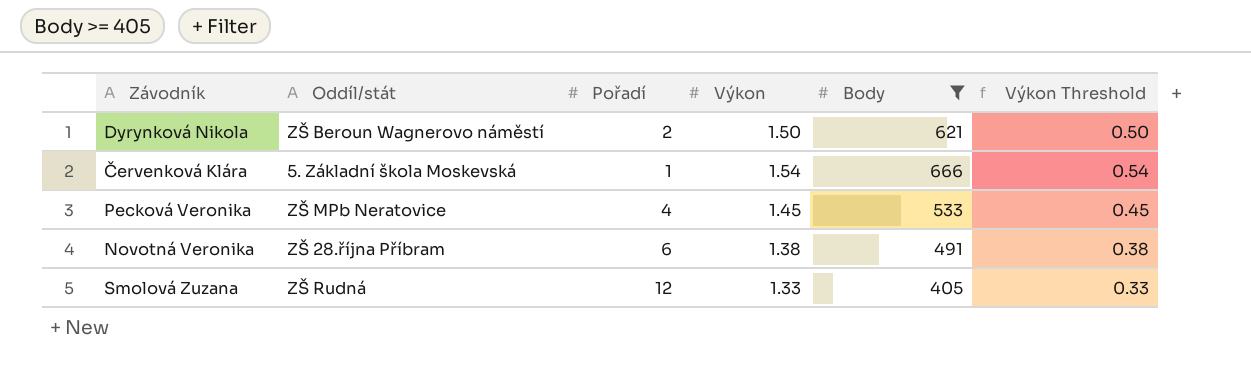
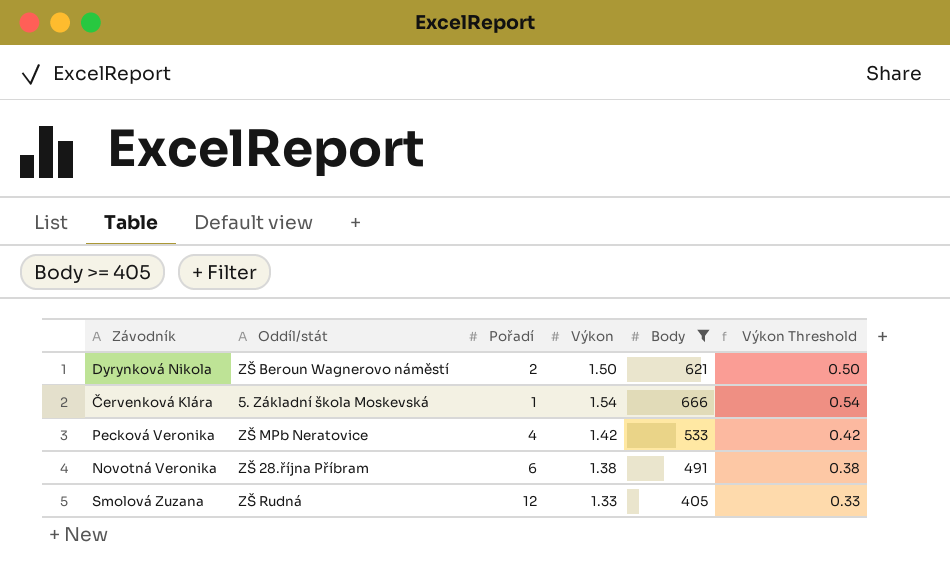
Pecková Veronika | Výkon: 1.45 -> 1.42
Pecková Veronika | Výkon Threshold: 0.45 -> 0.42

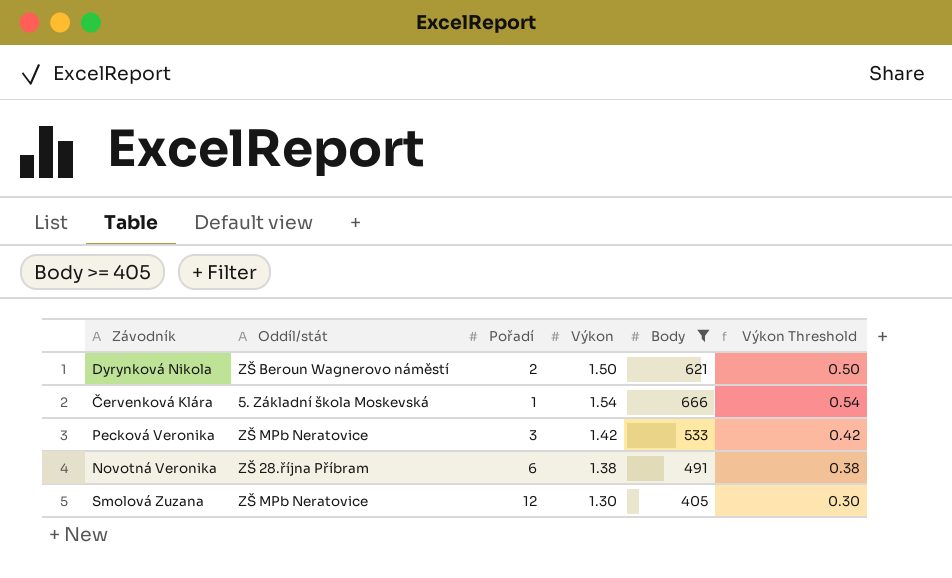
Pecková Veronika | Pořadí: 4 -> 3
Smolová Zuzana | Oddíl/stát: ZŠ Rudná -> ZŠ MPb Neratovice
Smolová Zuzana | Výkon: 1.33 -> 1.30
Smolová Zuzana | Výkon Threshold: 0.33 -> 0.30

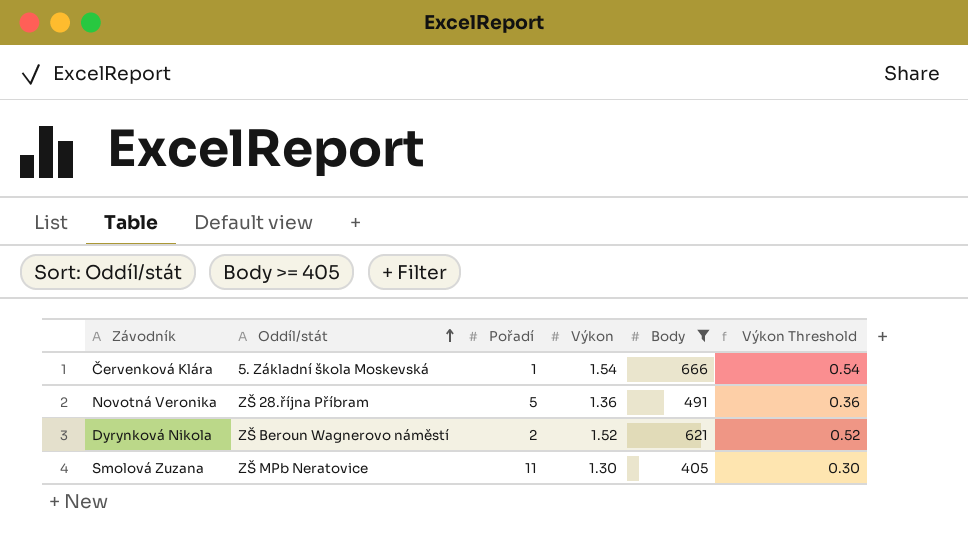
row order: none -> Oddíl/stát ascending
row Pecková Veronika: ZŠ MPb Neratovice | 3 | 1.42 | 533 | 0.42 -> none
Novotná Veronika | Pořadí: 6 -> 5
Novotná Veronika | Výkon: 1.38 -> 1.36
Novotná Veronika | Výkon Threshold: 0.38 -> 0.36
Dyrynková Nikola | Výkon: 1.50 -> 1.52
Dyrynková Nikola | Výkon Threshold: 0.50 -> 0.52
Smolová Zuzana | Pořadí: 12 -> 11

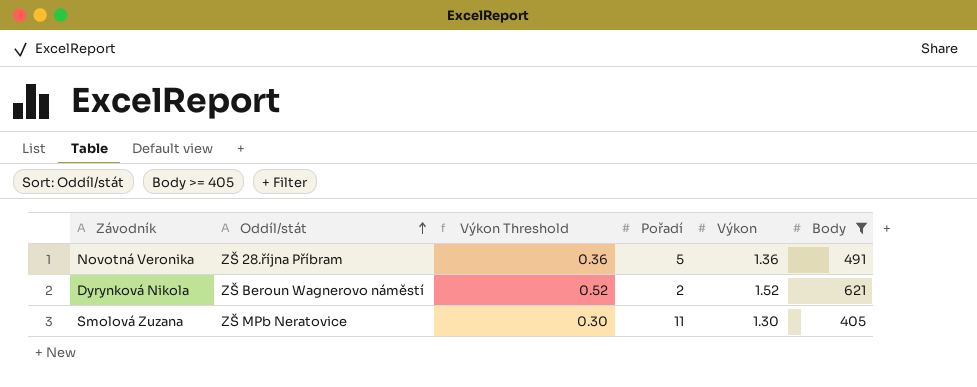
column Výkon Threshold | position: 6 -> 3
row Červenková Klára: 5. Základní škola Moskevská | 1 | 1.54 | 666 | 0.54 -> none

